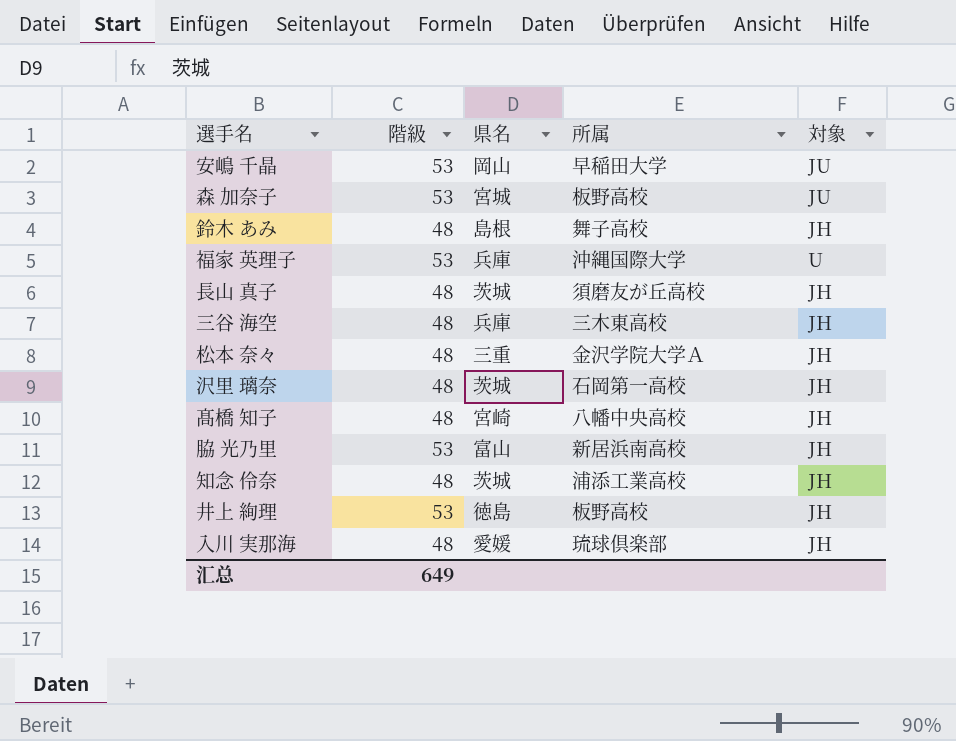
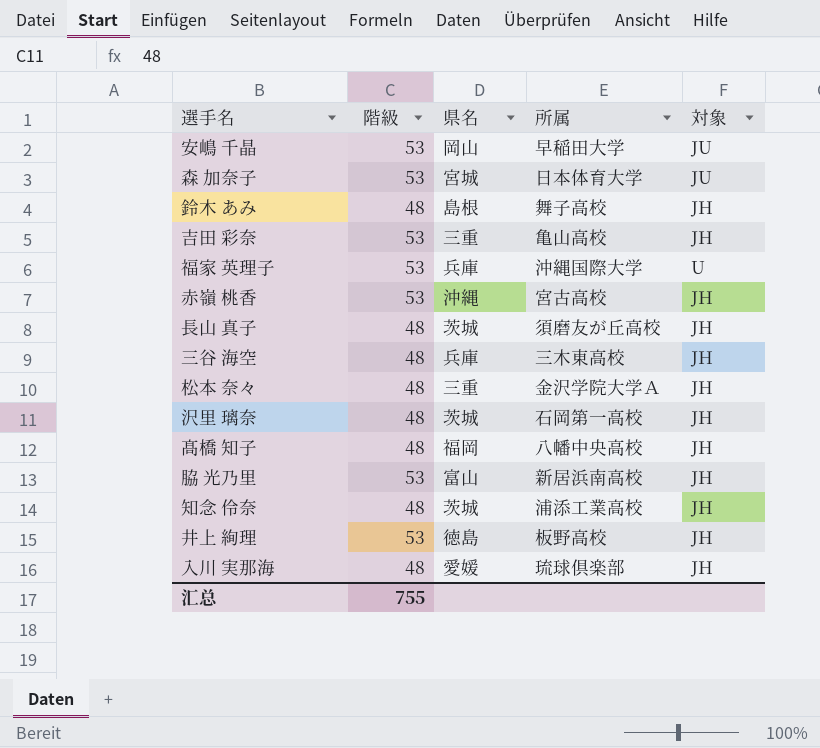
森 加奈子 | 所属: 板野高校 -> 日本体育大学
row 吉田 彩奈: none -> 53 | 三重 | 亀山高校 | JH
row 赤嶺 桃香: none -> 53 | 沖縄 | 宮古高校 | JH
髙橋 知子 | 県名: 宮崎 -> 福岡
汇总 | 階級: 649 -> 755

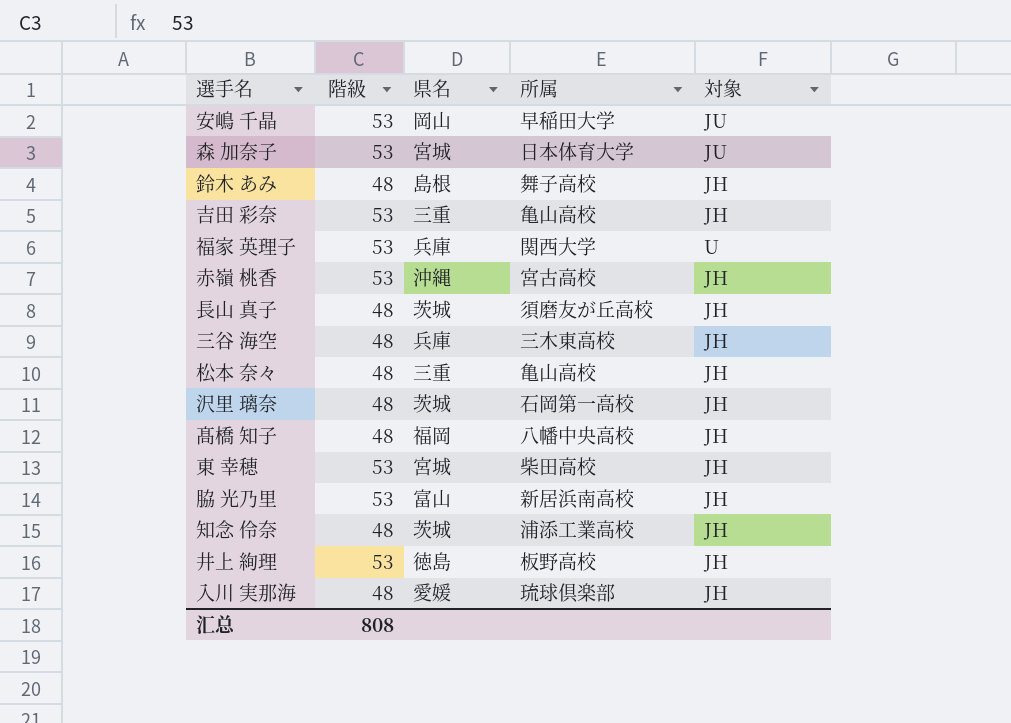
福家 英理子 | 所属: 沖縄国際大学 -> 関西大学
松本 奈々 | 所属: 金沢学院大学Ａ -> 亀山高校
row 東 幸穂: none -> 53 | 宮城 | 柴田高校 | JH
汇总 | 階級: 755 -> 808

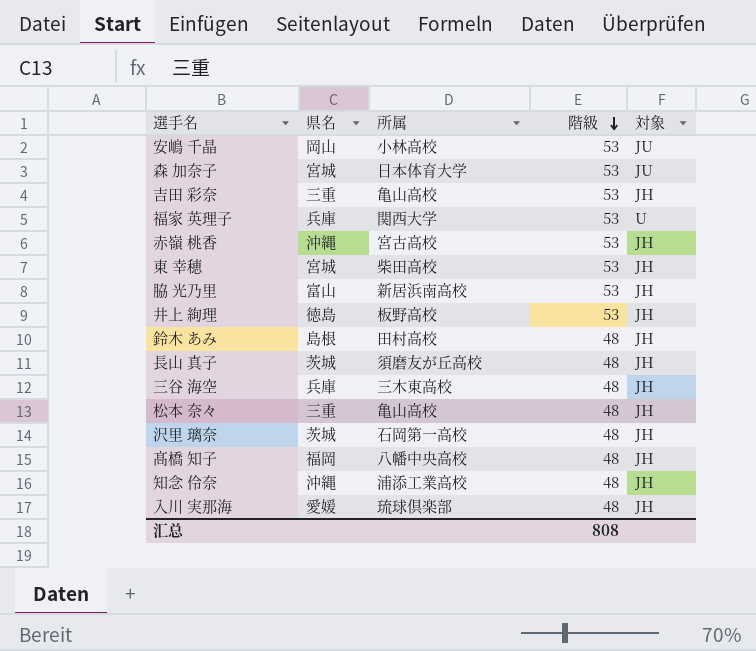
row order: none -> 階級 descending
column 階級 | position: 2 -> 4
安嶋 千晶 | 所属: 早稲田大学 -> 小林高校
鈴木 あみ | 所属: 舞子高校 -> 田村高校
知念 伶奈 | 県名: 茨城 -> 沖縄

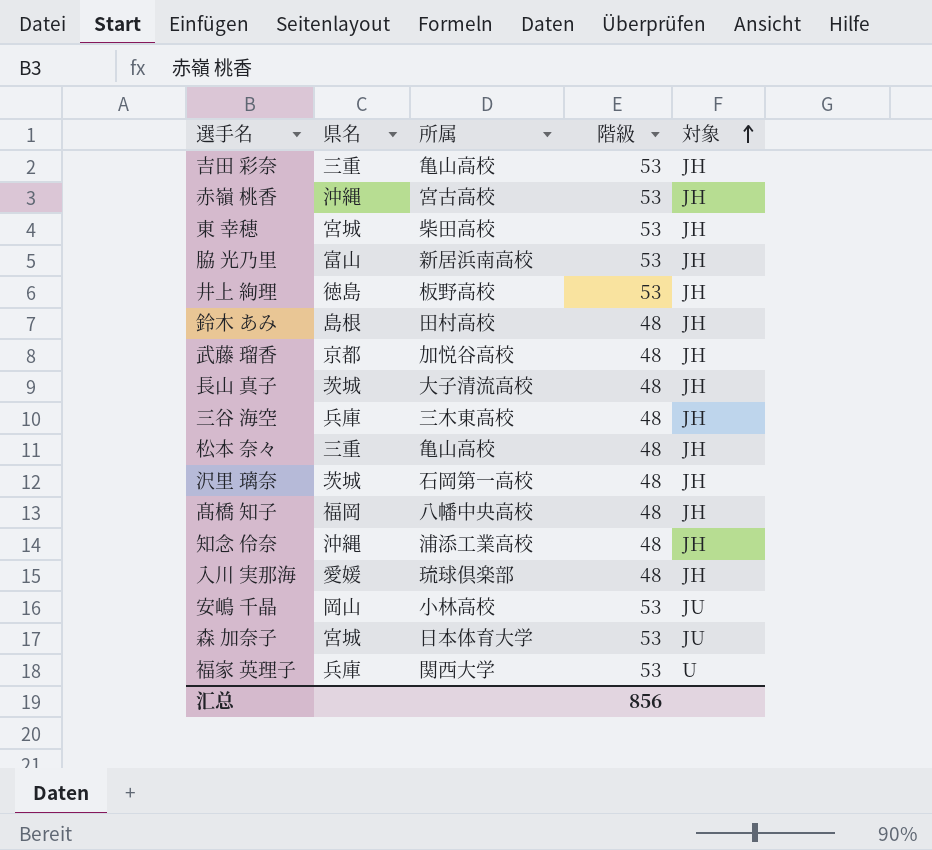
row order: 階級 descending -> 対象 ascending
row 武藤 瑠香: none -> 京都 | 加悦谷高校 | 48 | JH
長山 真子 | 所属: 須磨友が丘高校 -> 大子清流高校
汇总 | 階級: 808 -> 856

